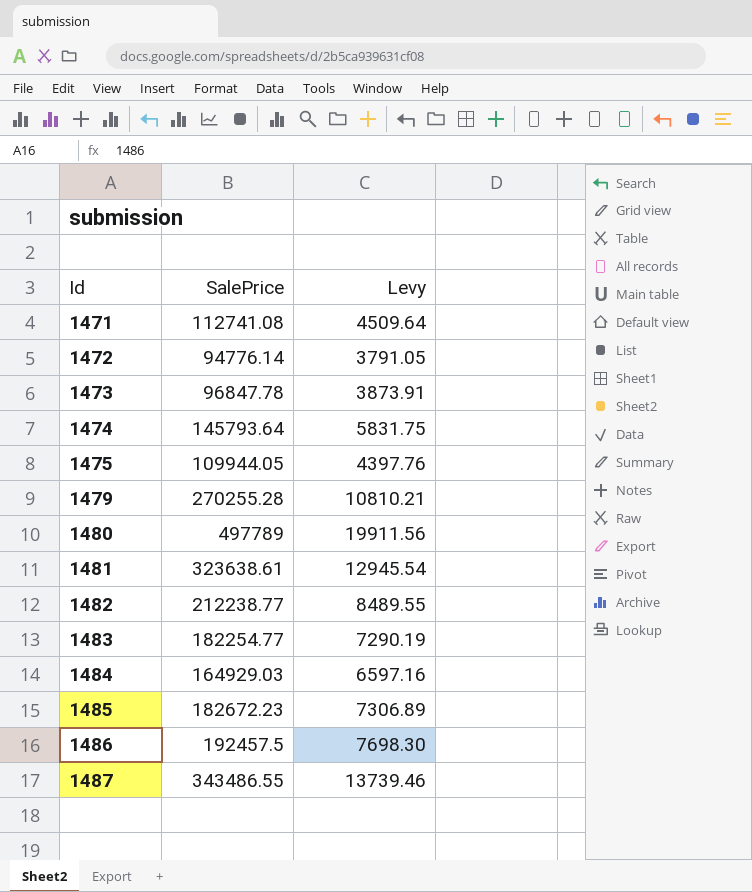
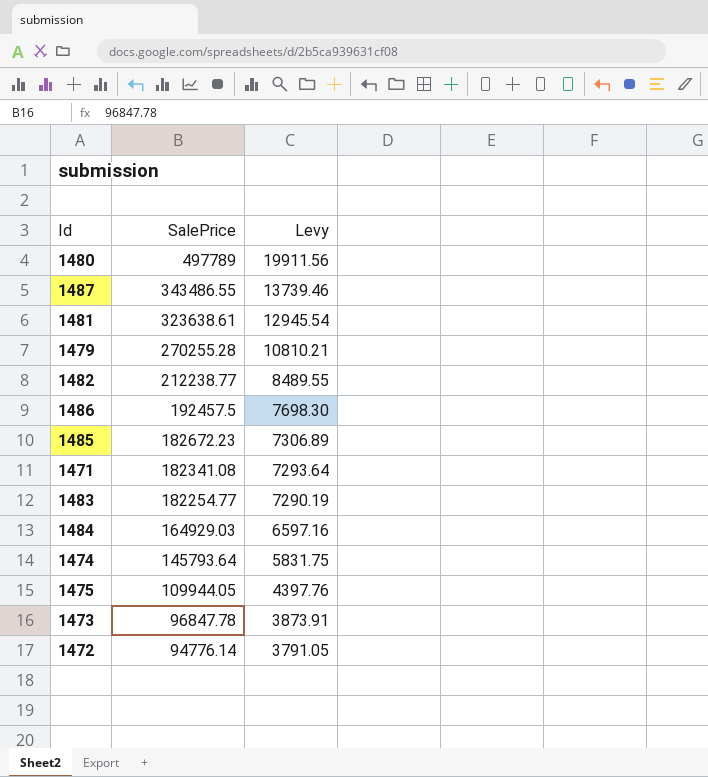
row order: Id ascending -> SalePrice descending
1471 | SalePrice: 112741.08 -> 182341.08
1471 | Levy: 4509.64 -> 7293.64

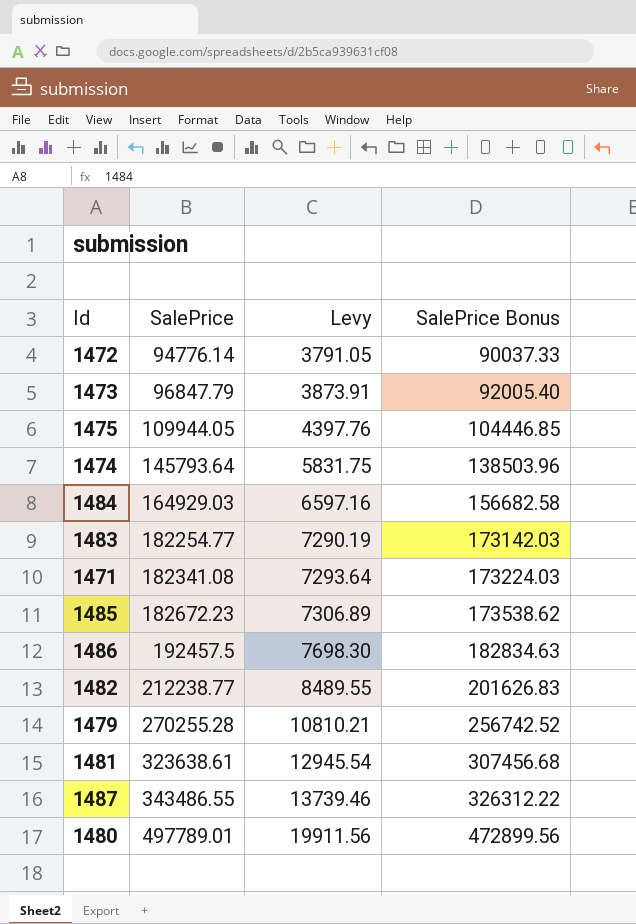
row order: SalePrice descending -> SalePrice ascending
column SalePrice Bonus | formula: none -> [SalePrice] * 0.95
1473 | SalePrice: 96847.78 -> 96847.79
1480 | SalePrice: 497789 -> 497789.01

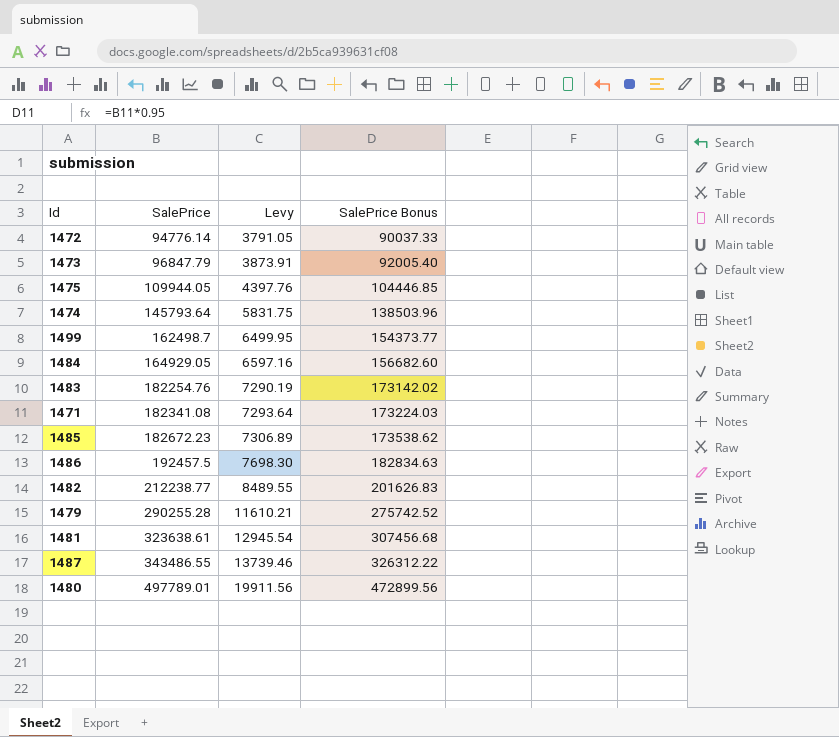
row 1499: none -> 162498.7 | 6499.95 | 154373.77
1484 | SalePrice: 164929.03 -> 164929.05
1484 | SalePrice Bonus: 156682.58 -> 156682.60
1483 | SalePrice: 182254.77 -> 182254.76
1483 | SalePrice Bonus: 173142.03 -> 173142.02
1479 | SalePrice: 270255.28 -> 290255.28
1479 | Levy: 10810.21 -> 11610.21
1479 | SalePrice Bonus: 256742.52 -> 275742.52

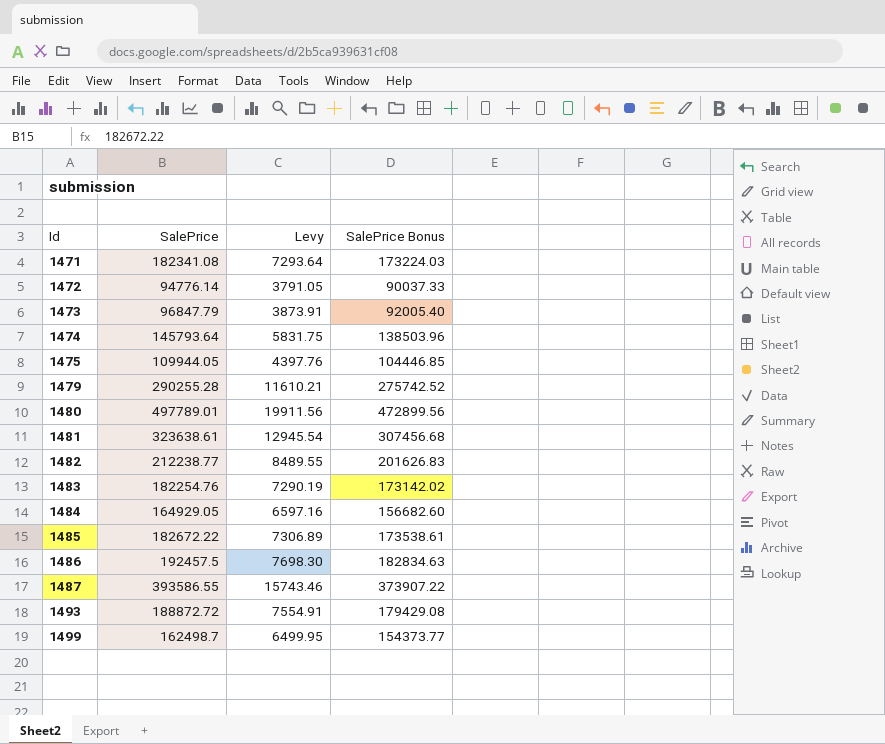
row order: SalePrice ascending -> Id ascending
1485 | SalePrice: 182672.23 -> 182672.22
1485 | SalePrice Bonus: 173538.62 -> 173538.61
1487 | SalePrice: 343486.55 -> 393586.55
1487 | Levy: 13739.46 -> 15743.46
1487 | SalePrice Bonus: 326312.22 -> 373907.22
row 1493: none -> 188872.72 | 7554.91 | 179429.08

